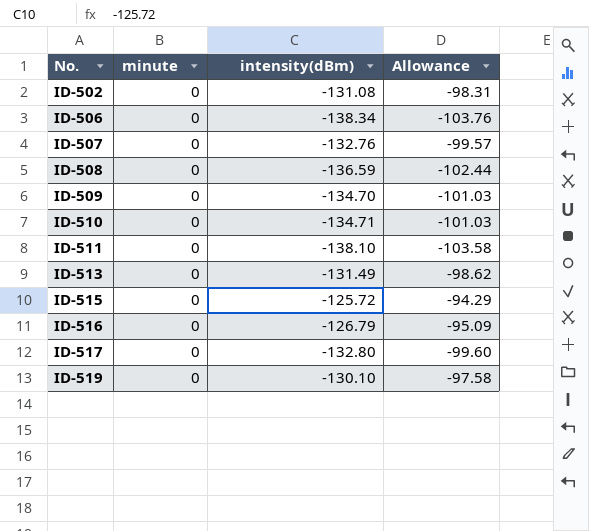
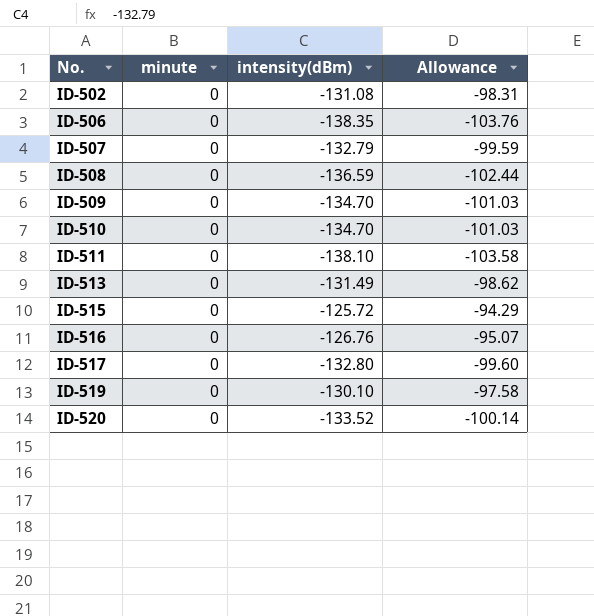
ID-506 | intensity(dBm): -138.34 -> -138.35
ID-507 | intensity(dBm): -132.76 -> -132.79
ID-507 | Allowance: -99.57 -> -99.59
ID-510 | intensity(dBm): -134.71 -> -134.70
ID-516 | intensity(dBm): -126.79 -> -126.76
ID-516 | Allowance: -95.09 -> -95.07
row ID-520: none -> 0 | -133.52 | -100.14

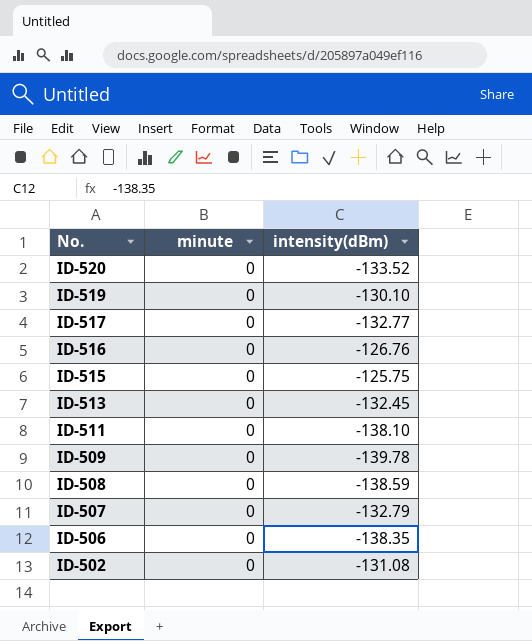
row order: No. ascending -> No. descending
column Allowance | formula: [intensity(dBm)] * 0.75 -> none
row ID-510: 0 | -134.70 | -101.03 -> none
ID-517 | intensity(dBm): -132.80 -> -132.77
ID-515 | intensity(dBm): -125.72 -> -125.75
ID-513 | intensity(dBm): -131.49 -> -132.45
ID-509 | intensity(dBm): -134.70 -> -139.78
ID-508 | intensity(dBm): -136.59 -> -138.59

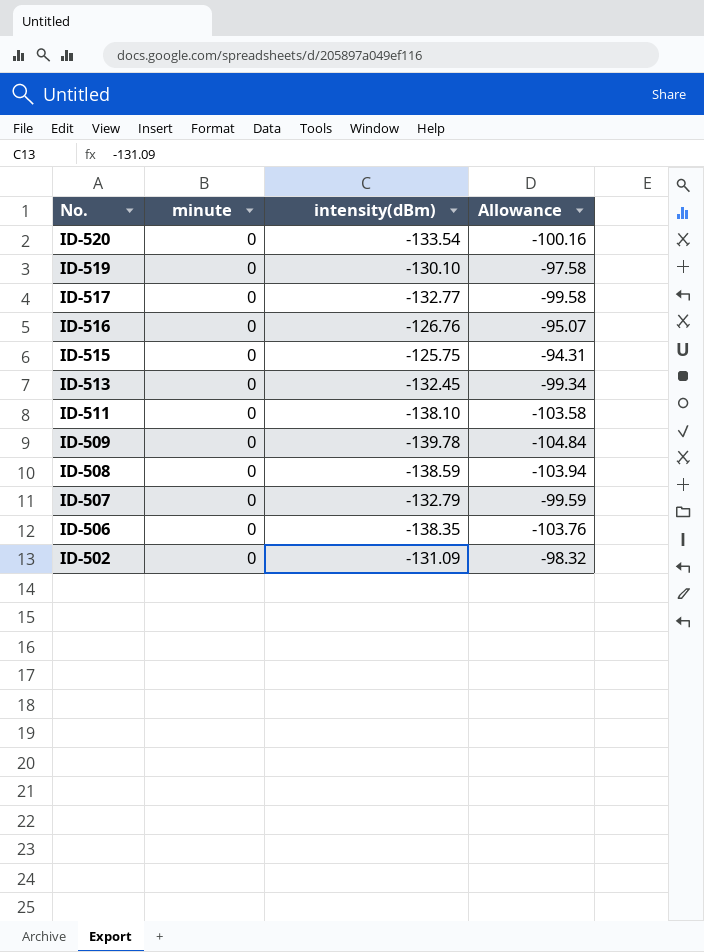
column Allowance | formula: none -> [intensity(dBm)] * 0.75
ID-520 | intensity(dBm): -133.52 -> -133.54
ID-502 | intensity(dBm): -131.08 -> -131.09

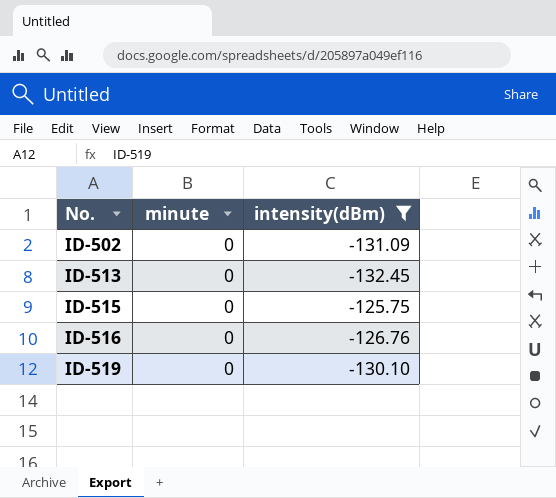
filter: none -> intensity(dBm) >= -132.45
row order: No. descending -> No. ascending
column Allowance | formula: [intensity(dBm)] * 0.75 -> none

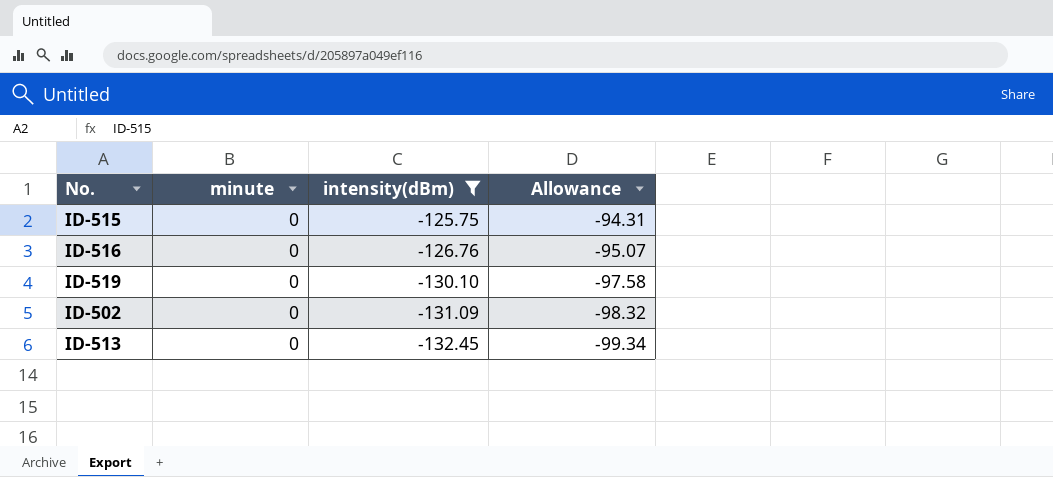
row order: No. ascending -> intensity(dBm) descending
column Allowance | formula: none -> [intensity(dBm)] * 0.75

